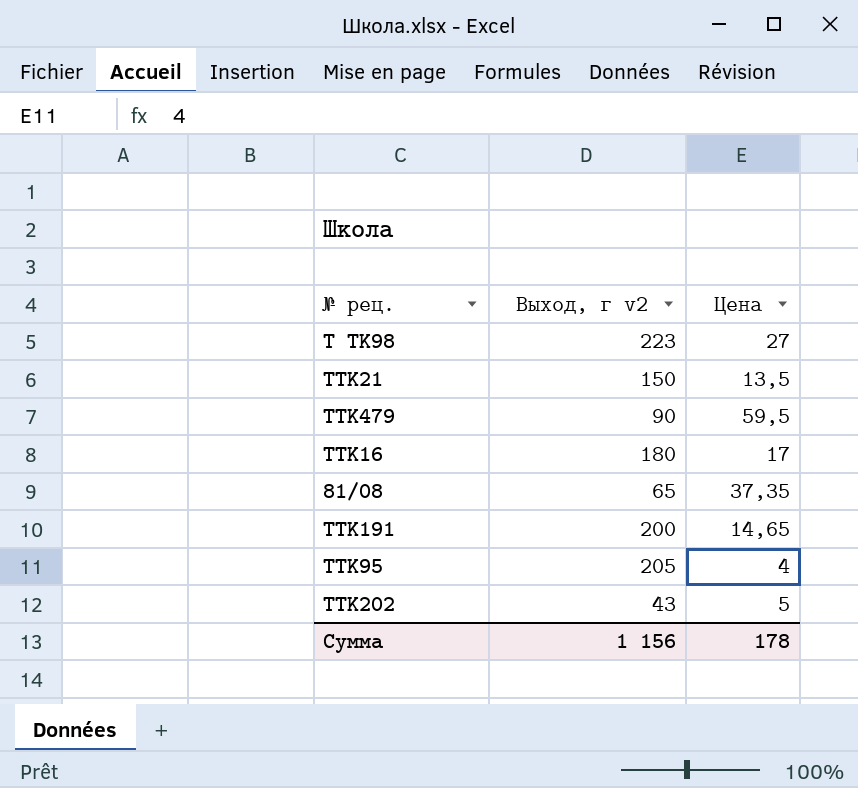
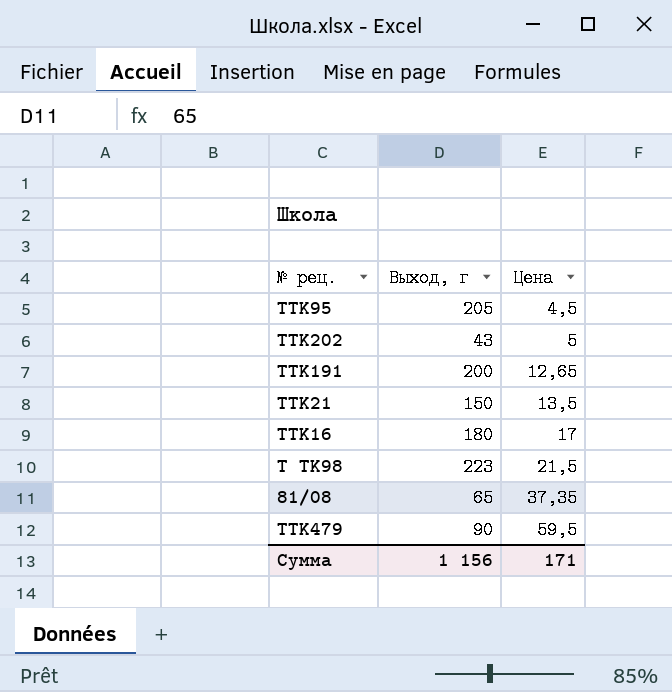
row order: none -> Цена ascending
column name: Выход, г v2 -> Выход, г
ТТК95 | Цена: 4 -> 4,5
ТТК191 | Цена: 14,65 -> 12,65
Т ТК98 | Цена: 27 -> 21,5
Сумма | Цена: 178 -> 171

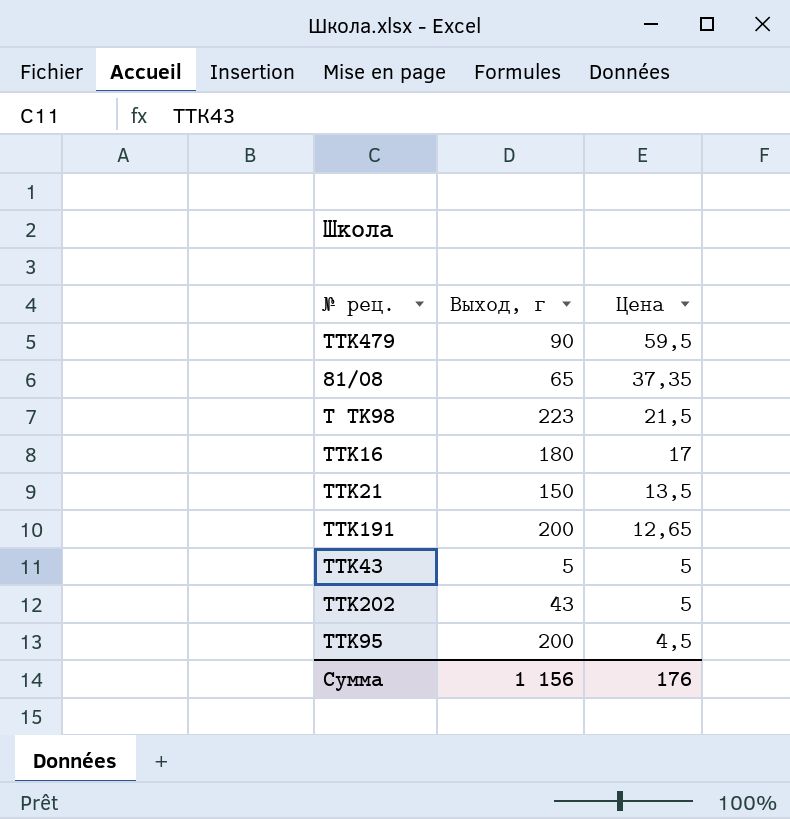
row order: Цена ascending -> Цена descending
row ТТК43: none -> 5 | 5
ТТК95 | Выход, г: 205 -> 200
Сумма | Цена: 171 -> 176

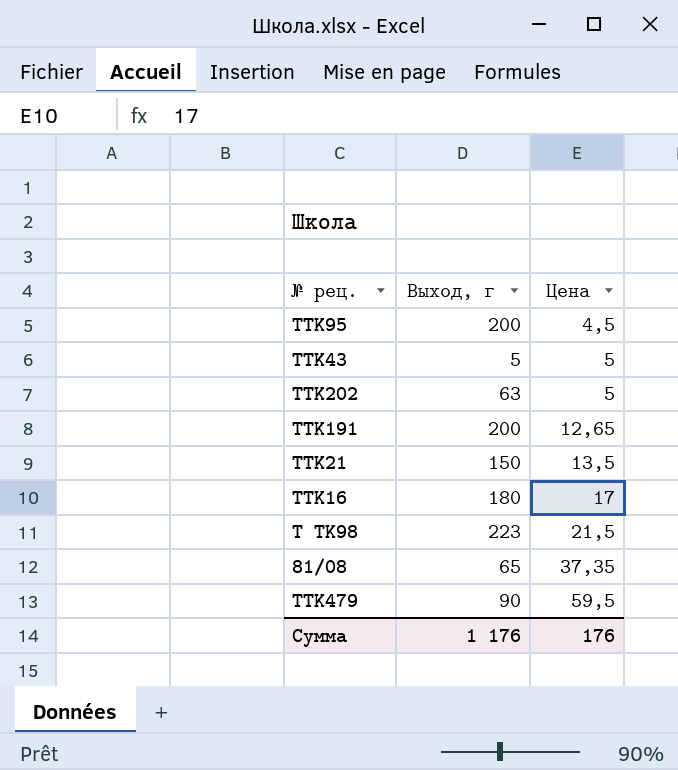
row order: Цена descending -> Цена ascending
ТТК202 | Выход, г: 43 -> 63
Сумма | Выход, г: 1 156 -> 1 176

